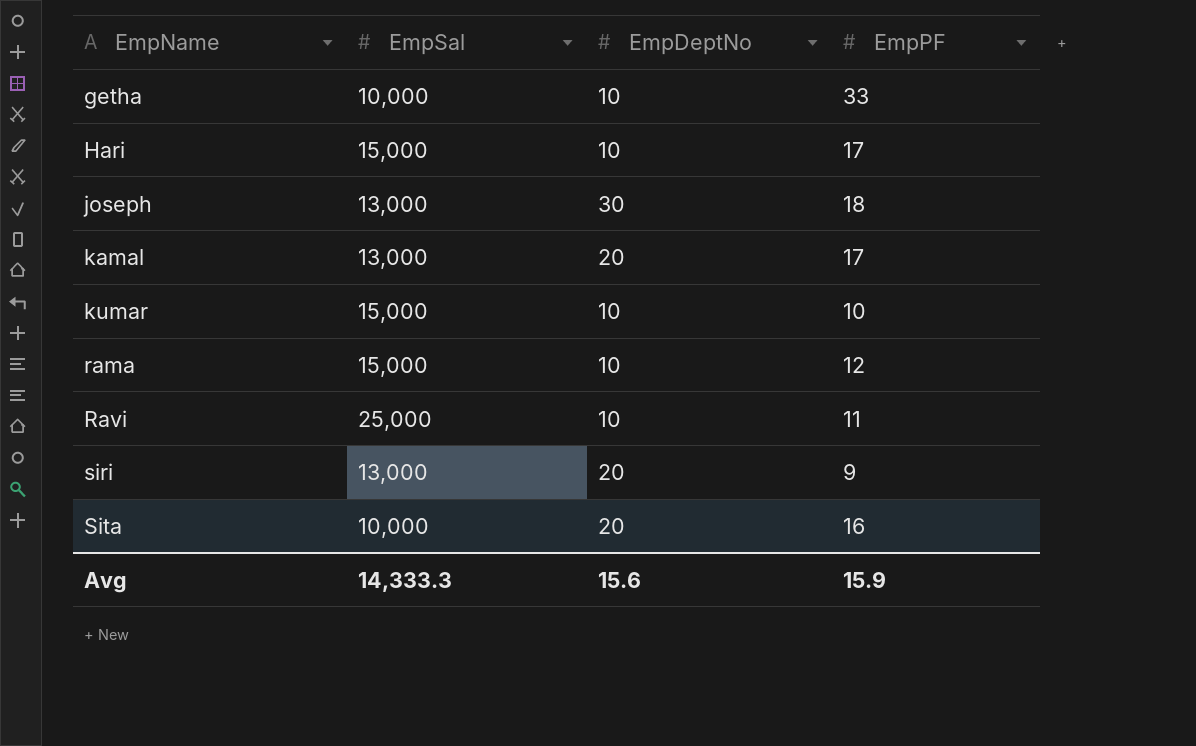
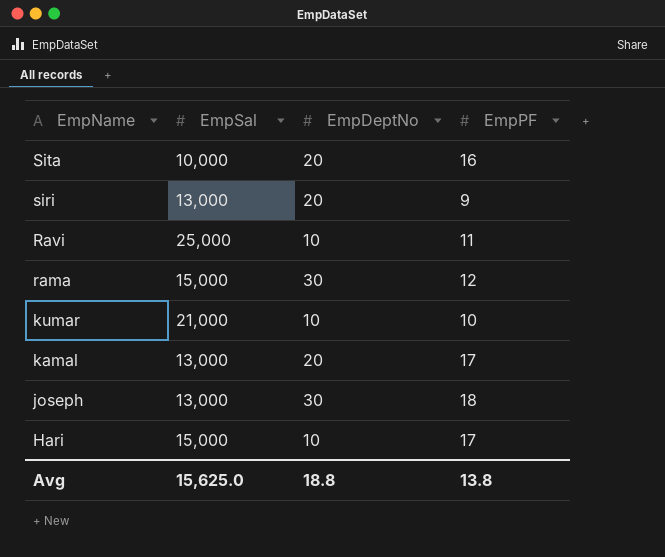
row order: EmpName ascending -> EmpName descending
row getha: 10,000 | 10 | 33 -> none
rama | EmpDeptNo: 10 -> 30
kumar | EmpSal: 15,000 -> 21,000
Avg | EmpSal: 14,333.3 -> 15,625.0
Avg | EmpDeptNo: 15.6 -> 18.8
Avg | EmpPF: 15.9 -> 13.8

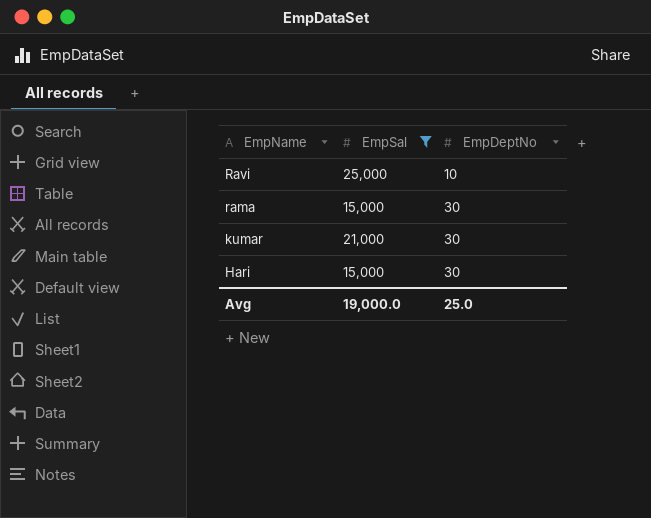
filter: none -> EmpSal >= 15,000
column EmpPF | position: 4 -> none
kumar | EmpDeptNo: 10 -> 30
Hari | EmpDeptNo: 10 -> 30
Avg | EmpSal: 15,625.0 -> 19,000.0
Avg | EmpDeptNo: 18.8 -> 25.0

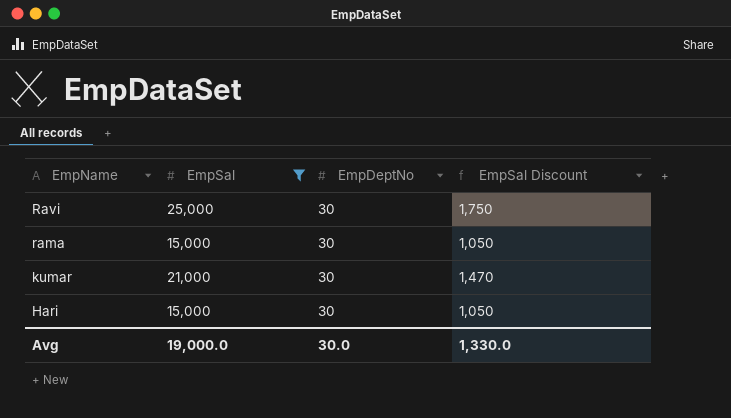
column EmpSal Discount | formula: none -> [EmpSal] * 0.07
Ravi | EmpDeptNo: 10 -> 30
Avg | EmpDeptNo: 25.0 -> 30.0

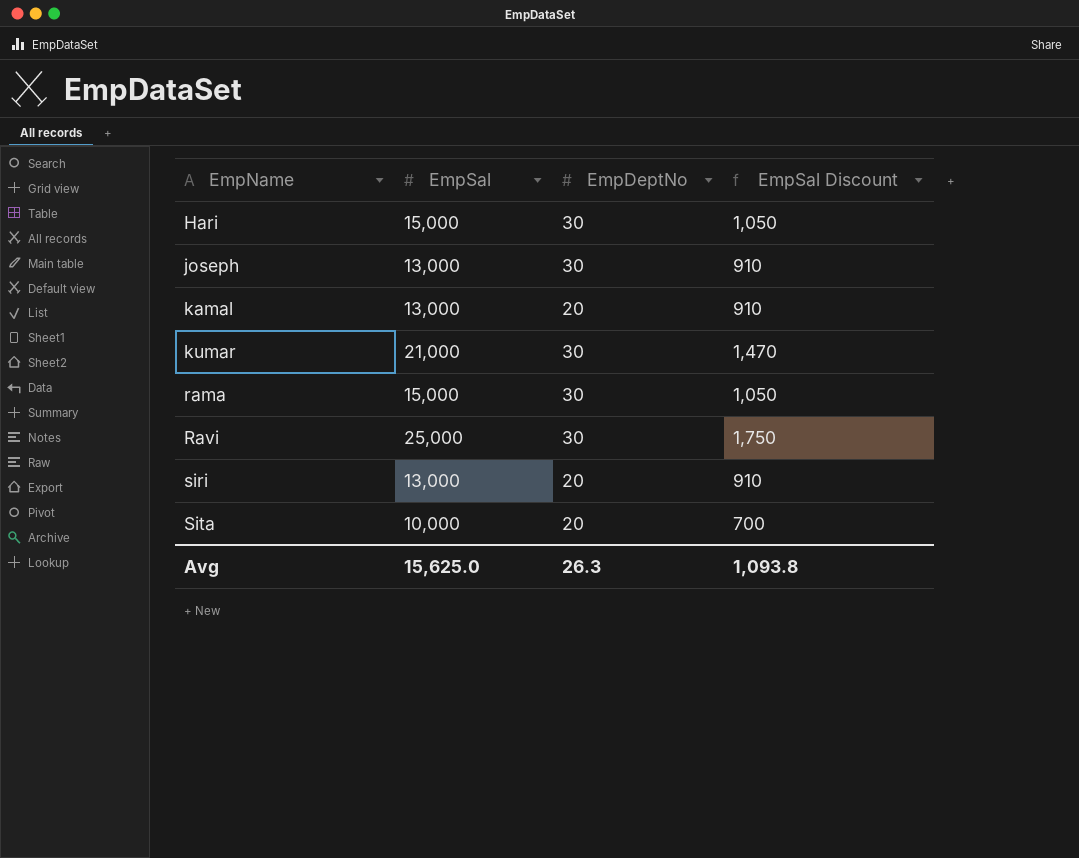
filter: EmpSal >= 15,000 -> none
row order: EmpName descending -> EmpName ascending
Avg | EmpSal: 19,000.0 -> 15,625.0
Avg | EmpDeptNo: 30.0 -> 26.3
Avg | EmpSal Discount: 1,330.0 -> 1,093.8

